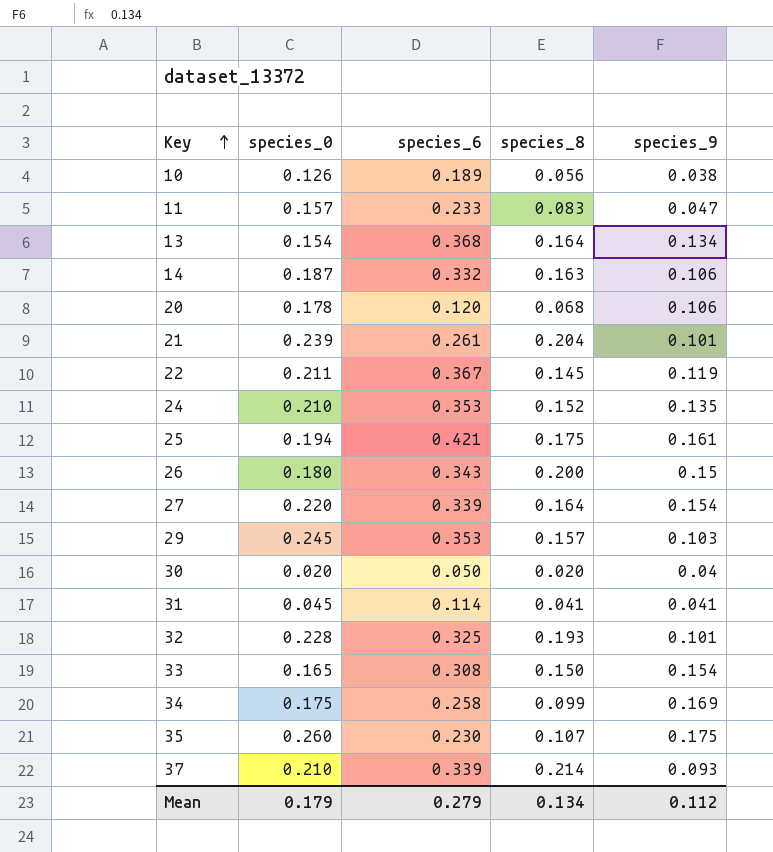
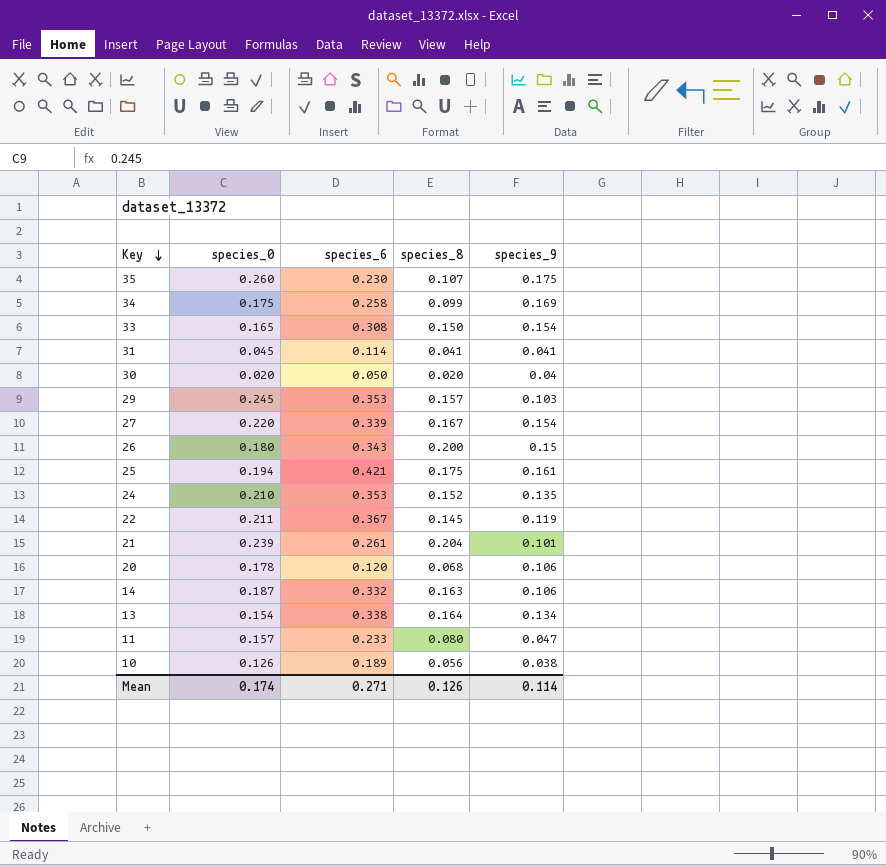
row order: Key ascending -> Key descending
row 32: 0.228 | 0.325 | 0.193 | 0.101 -> none
row 37: 0.210 | 0.339 | 0.214 | 0.093 -> none
27 | species_8: 0.164 -> 0.167
13 | species_6: 0.368 -> 0.338
11 | species_8: 0.083 -> 0.080
Mean | species_0: 0.179 -> 0.174
Mean | species_6: 0.279 -> 0.271
Mean | species_8: 0.134 -> 0.126
Mean | species_9: 0.112 -> 0.114

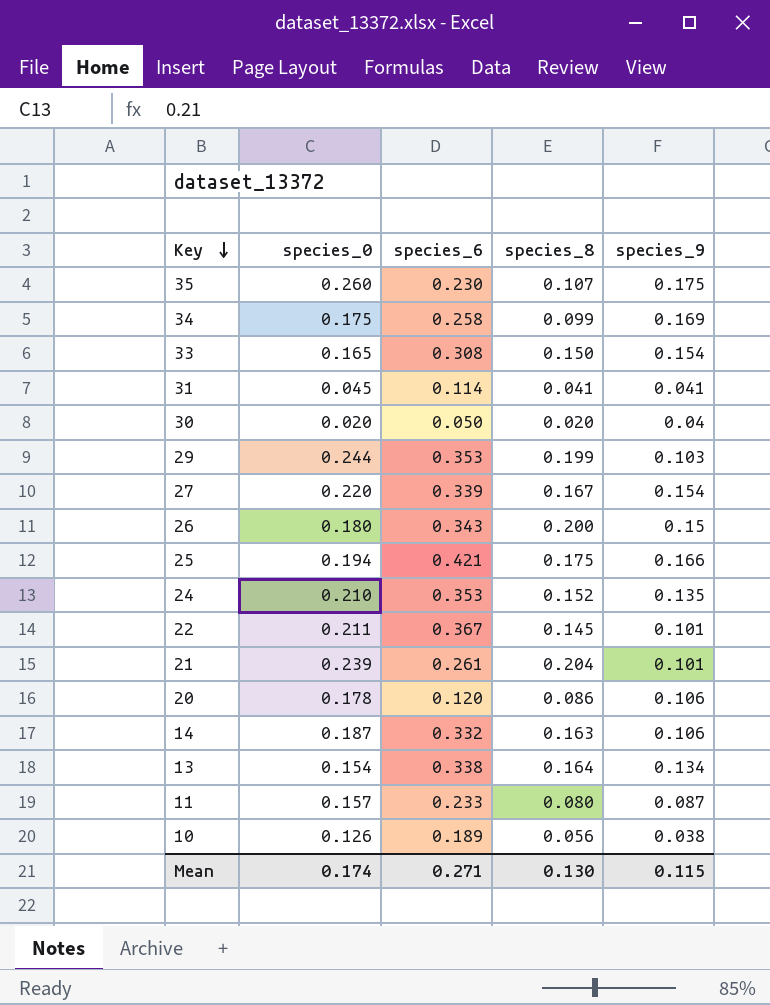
29 | species_0: 0.245 -> 0.244
29 | species_8: 0.157 -> 0.199
25 | species_9: 0.161 -> 0.166
22 | species_9: 0.119 -> 0.101
20 | species_8: 0.068 -> 0.086
11 | species_9: 0.047 -> 0.087
Mean | species_8: 0.126 -> 0.130
Mean | species_9: 0.114 -> 0.115

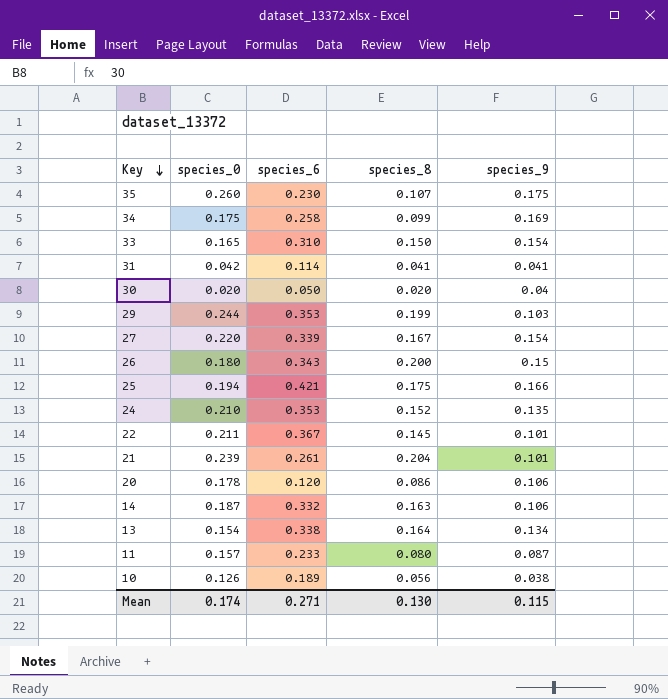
33 | species_6: 0.308 -> 0.310
31 | species_0: 0.045 -> 0.042

